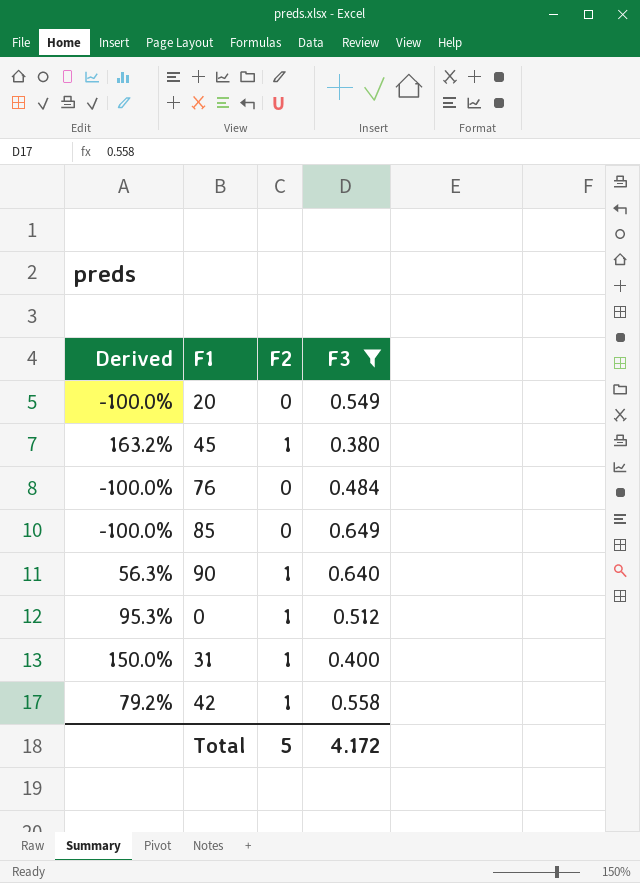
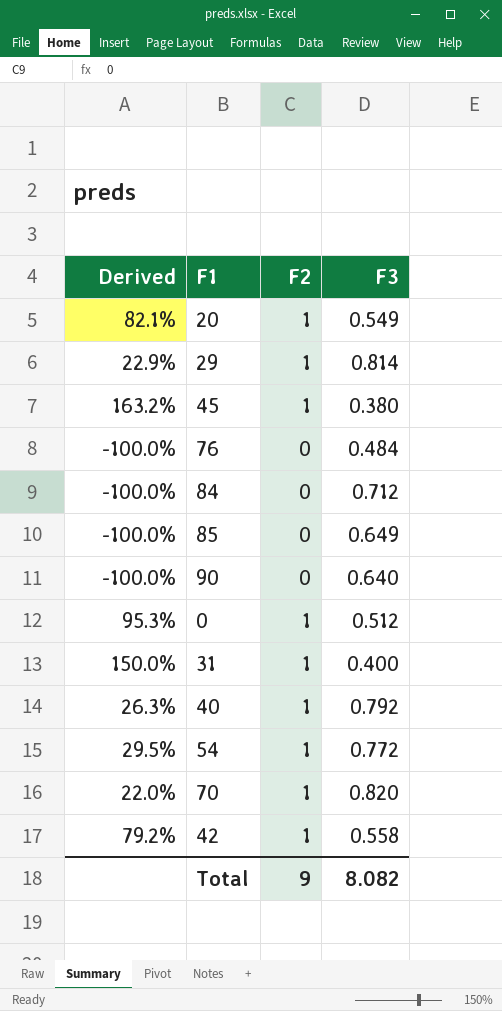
filter: F3 <= 0.649 -> none
20 | Derived: -100.0% -> 82.1%
20 | F2: 0 -> 1
90 | Derived: 56.3% -> -100.0%
90 | F2: 1 -> 0
Total | F2: 5 -> 9
Total | F3: 4.172 -> 8.082

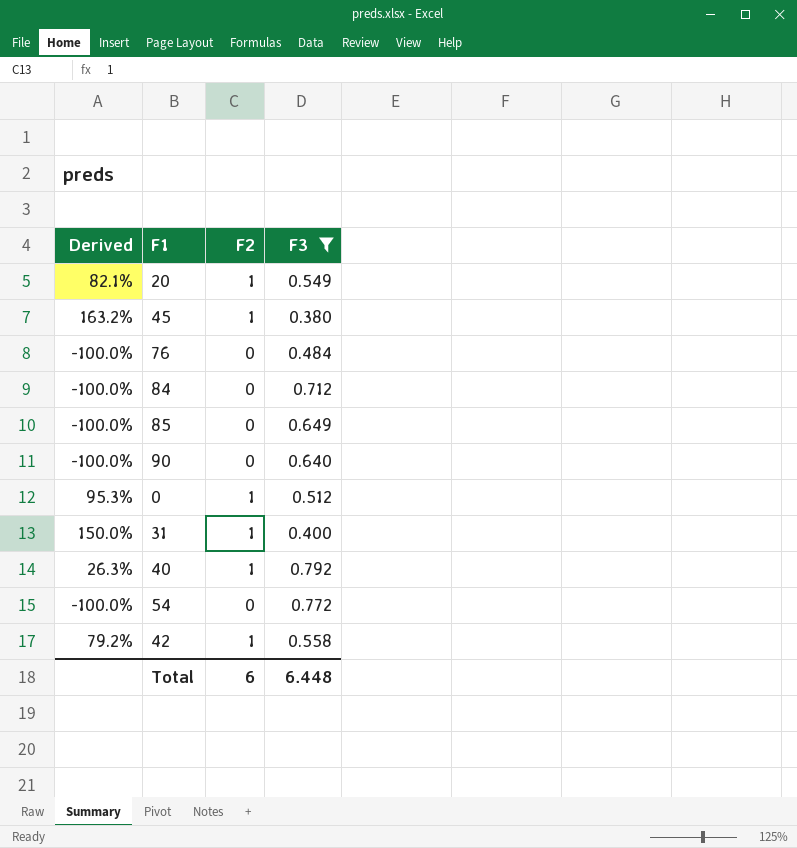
filter: none -> F3 <= 0.792
54 | Derived: 29.5% -> -100.0%
54 | F2: 1 -> 0
Total | F2: 9 -> 6
Total | F3: 8.082 -> 6.448

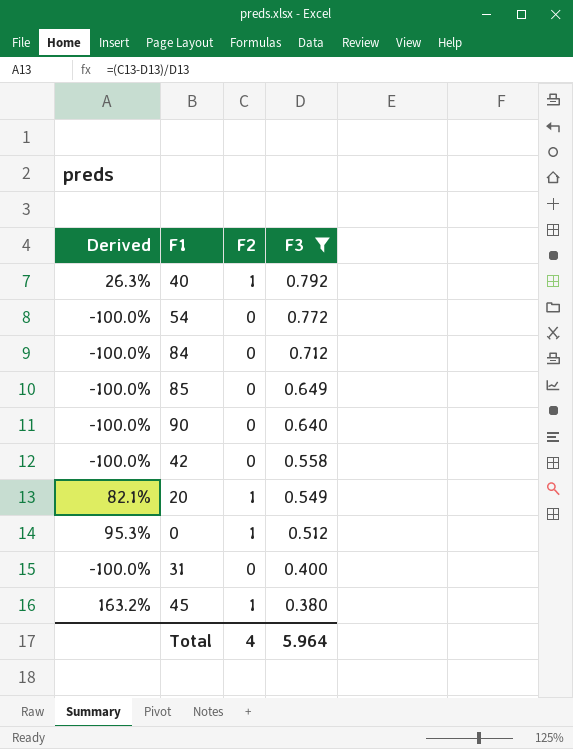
row order: none -> F3 descending
row 76: -100.0% | 0 | 0.484 -> none
42 | Derived: 79.2% -> -100.0%
42 | F2: 1 -> 0
31 | Derived: 150.0% -> -100.0%
31 | F2: 1 -> 0
Total | F2: 6 -> 4
Total | F3: 6.448 -> 5.964

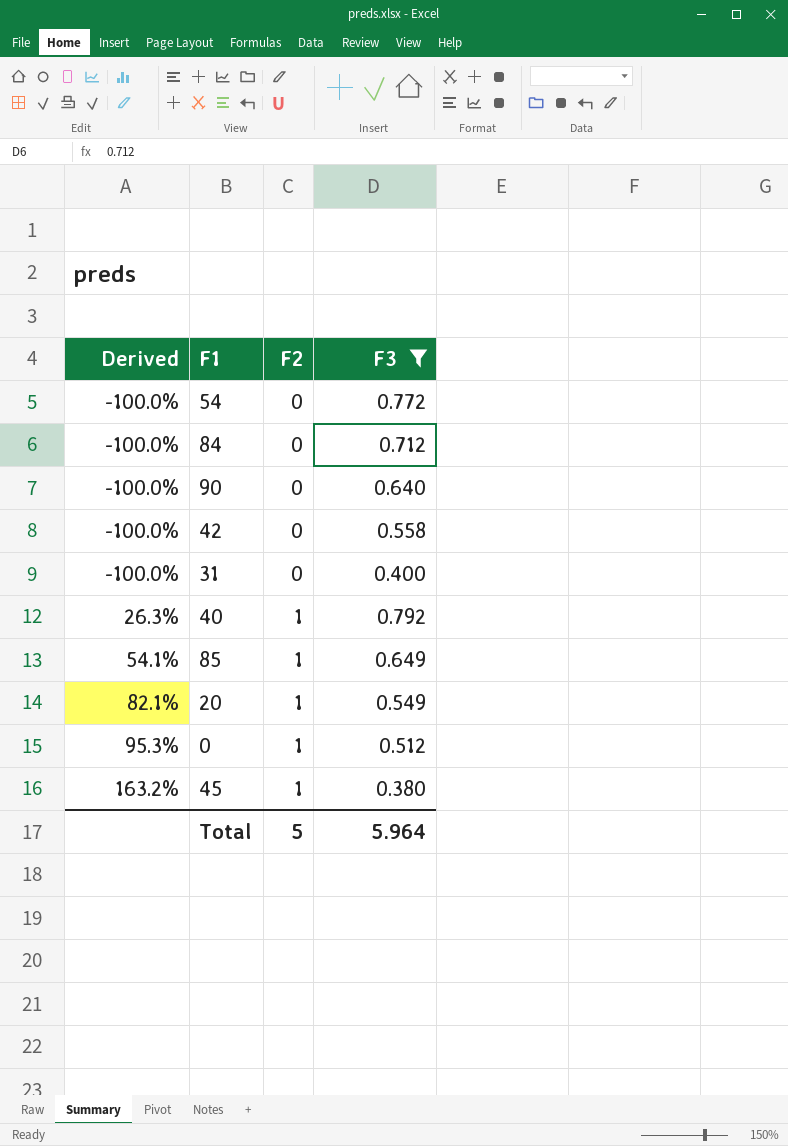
row order: F3 descending -> Derived ascending
85 | Derived: -100.0% -> 54.1%
85 | F2: 0 -> 1
Total | F2: 4 -> 5

